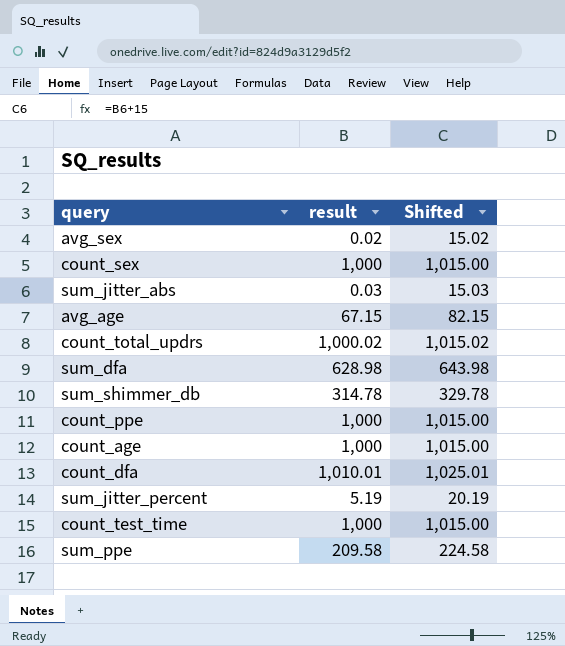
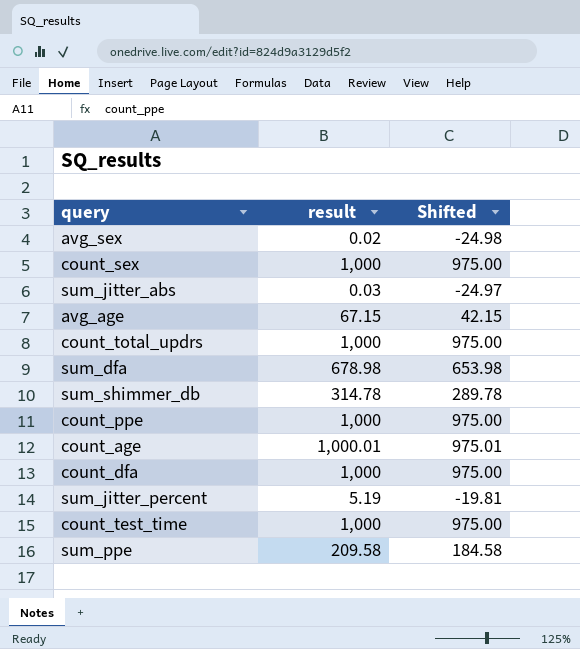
column Shifted | formula: [result] + 15 -> [result] - 25
count_total_updrs | result: 1,000.02 -> 1,000
sum_dfa | result: 628.98 -> 678.98
count_age | result: 1,000 -> 1,000.01
count_dfa | result: 1,010.01 -> 1,000

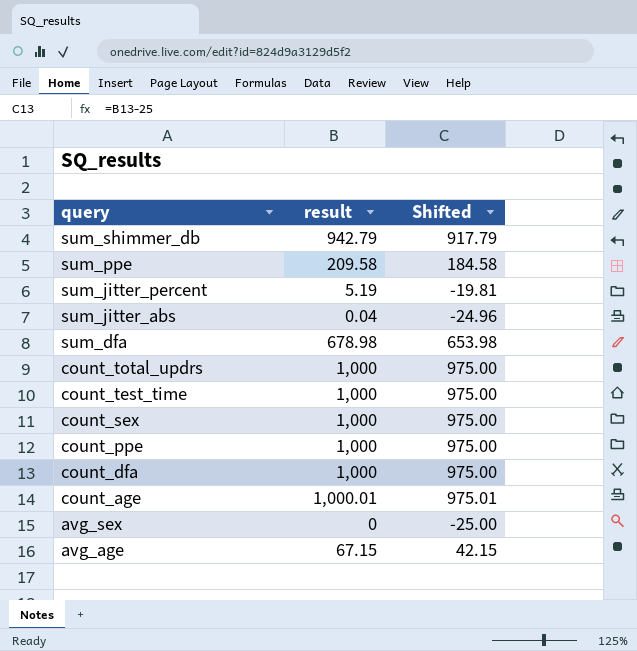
row order: none -> query descending
sum_shimmer_db | result: 314.78 -> 942.79
sum_shimmer_db | Shifted: 289.78 -> 917.79
sum_jitter_abs | result: 0.03 -> 0.04
sum_jitter_abs | Shifted: -24.97 -> -24.96
avg_sex | result: 0.02 -> 0
avg_sex | Shifted: -24.98 -> -25.00

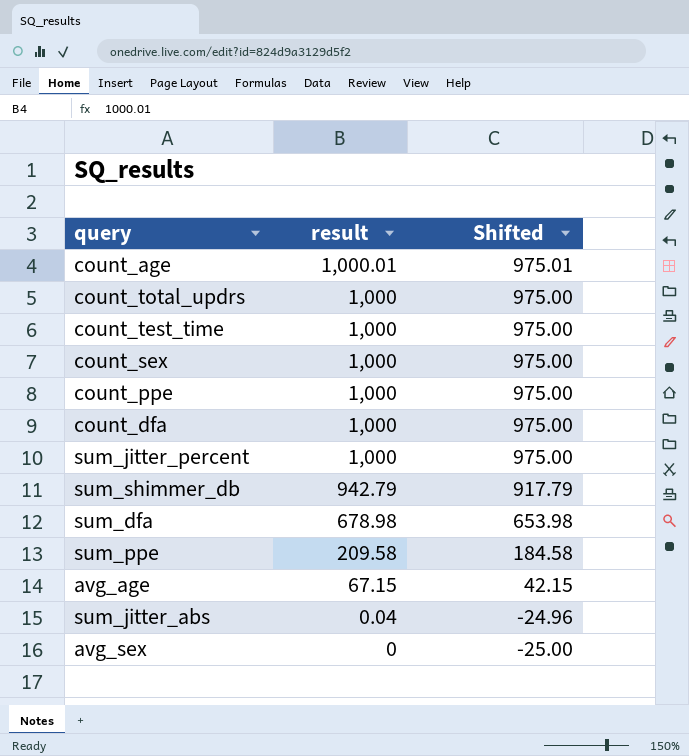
row order: query descending -> result descending
sum_jitter_percent | result: 5.19 -> 1,000
sum_jitter_percent | Shifted: -19.81 -> 975.00

